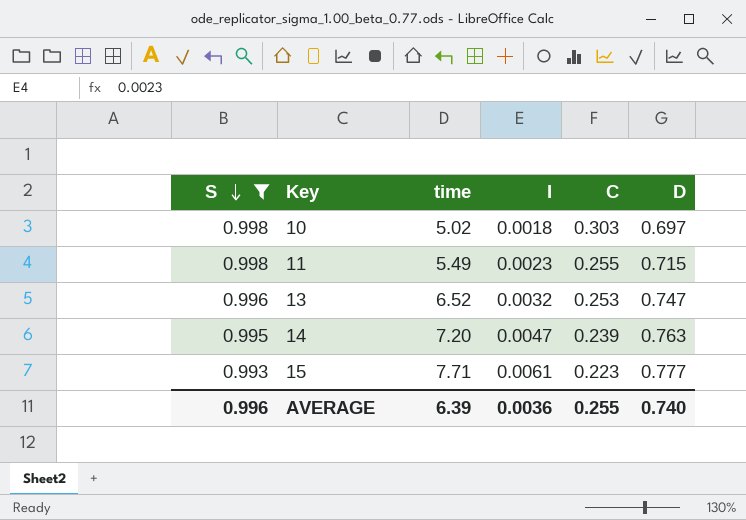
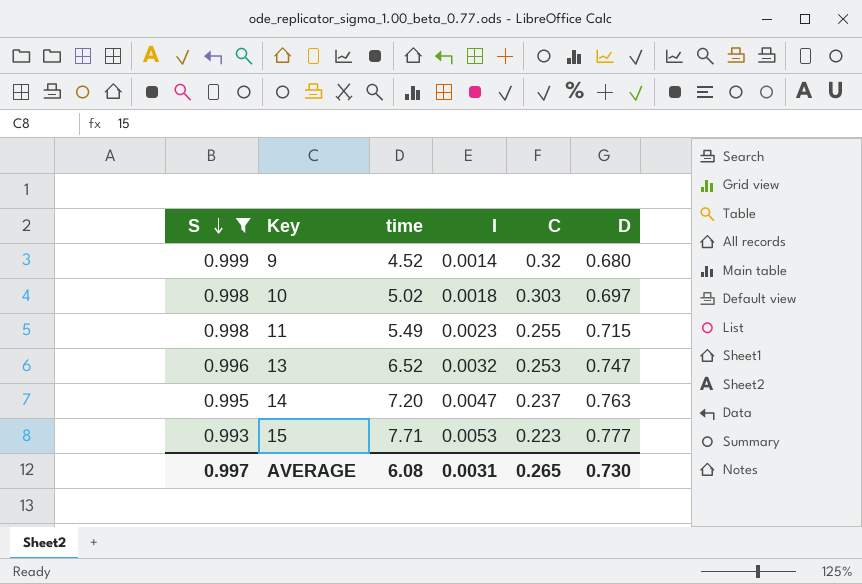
row 9: none -> 0.999 | 4.52 | 0.0014 | 0.32 | 0.680
14 | C: 0.239 -> 0.237
15 | I: 0.0061 -> 0.0053
AVERAGE | S: 0.996 -> 0.997
AVERAGE | time: 6.39 -> 6.08
AVERAGE | I: 0.0036 -> 0.0031
AVERAGE | C: 0.255 -> 0.265
AVERAGE | D: 0.740 -> 0.730

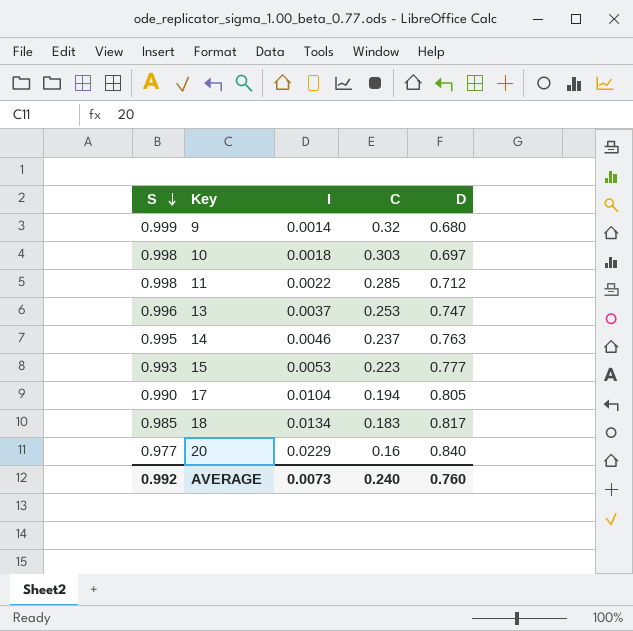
filter: S >= 0.993 -> none
column time | position: 3 -> none
11 | I: 0.0023 -> 0.0022
11 | C: 0.255 -> 0.285
11 | D: 0.715 -> 0.712
13 | I: 0.0032 -> 0.0037
14 | I: 0.0047 -> 0.0046
AVERAGE | S: 0.997 -> 0.992
AVERAGE | I: 0.0031 -> 0.0073
AVERAGE | C: 0.265 -> 0.240
AVERAGE | D: 0.730 -> 0.760

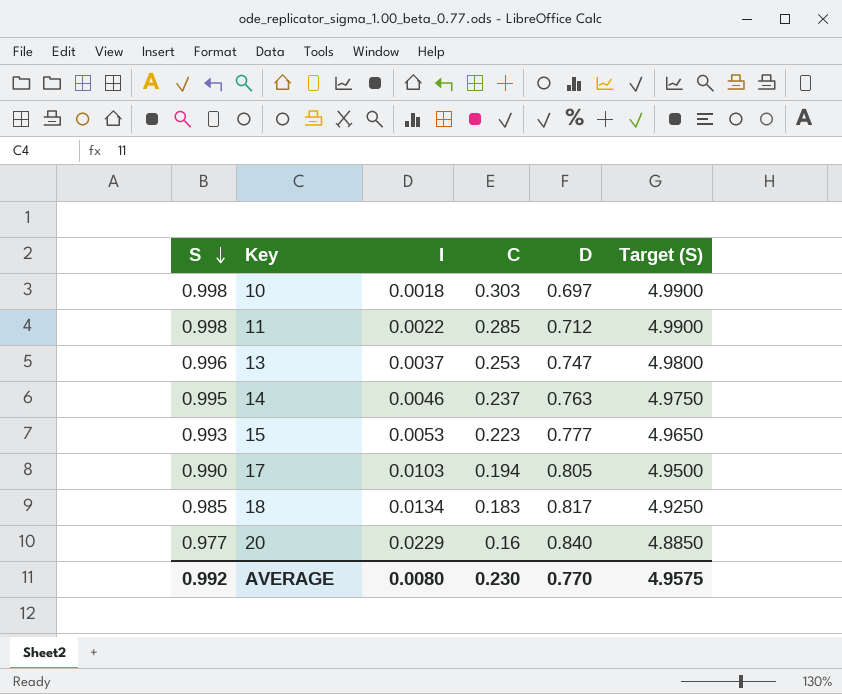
column Target (S) | formula: none -> [S] * 5
row 9: 0.999 | 0.0014 | 0.32 | 0.680 -> none
17 | I: 0.0104 -> 0.0103
AVERAGE | I: 0.0073 -> 0.0080
AVERAGE | C: 0.240 -> 0.230
AVERAGE | D: 0.760 -> 0.770

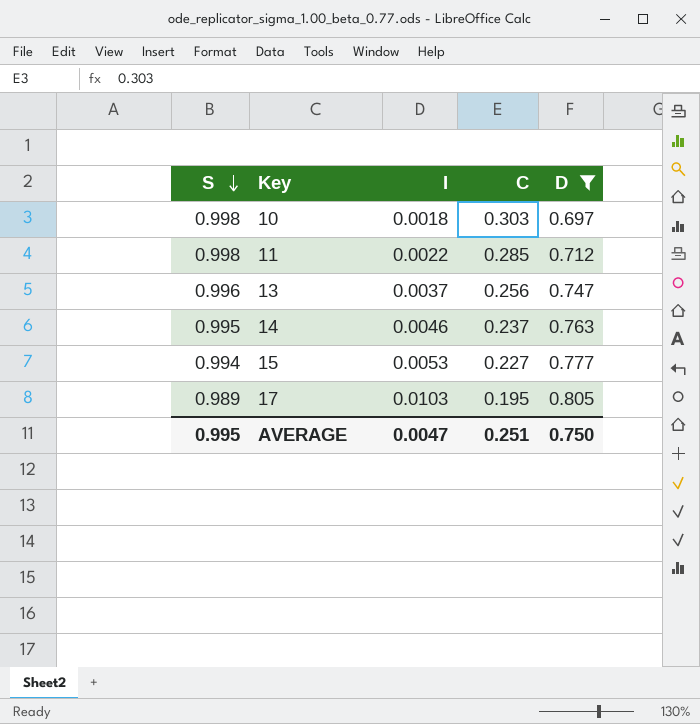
filter: none -> D <= 0.805
column Target (S) | formula: [S] * 5 -> none
13 | C: 0.253 -> 0.256
15 | S: 0.993 -> 0.994
15 | C: 0.223 -> 0.227
17 | S: 0.990 -> 0.989
17 | C: 0.194 -> 0.195
AVERAGE | S: 0.992 -> 0.995
AVERAGE | I: 0.0080 -> 0.0047
AVERAGE | C: 0.230 -> 0.251
AVERAGE | D: 0.770 -> 0.750

